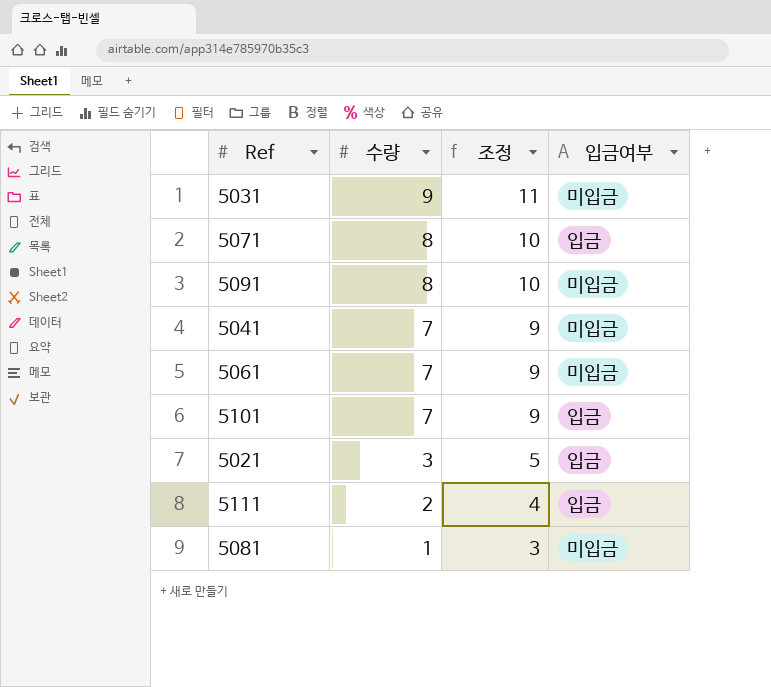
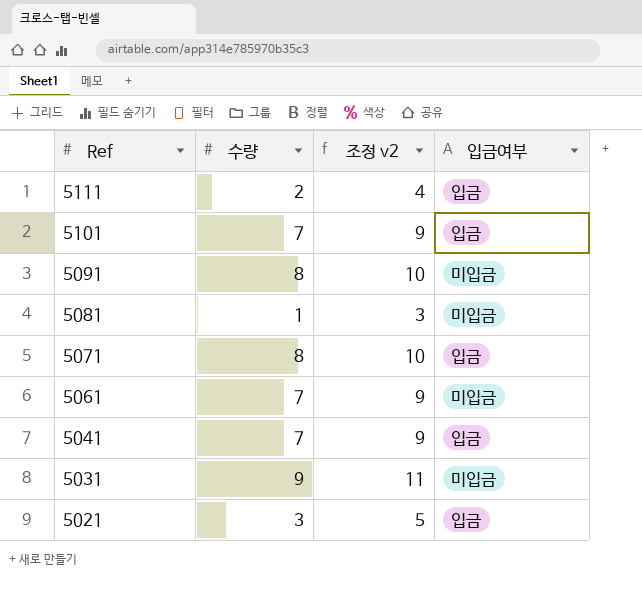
row order: 수량 descending -> Ref descending
column name: 조정 -> 조정 v2
5041 | 입금여부: 미입금 -> 입금

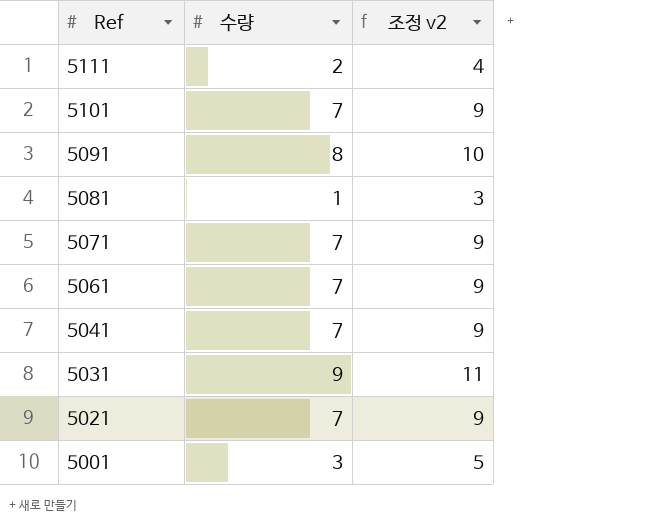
column 입금여부 | position: 4 -> none
5071 | 수량: 8 -> 7
5071 | 조정 v2: 10 -> 9
5021 | 수량: 3 -> 7
5021 | 조정 v2: 5 -> 9
row 5001: none -> 3 | 5

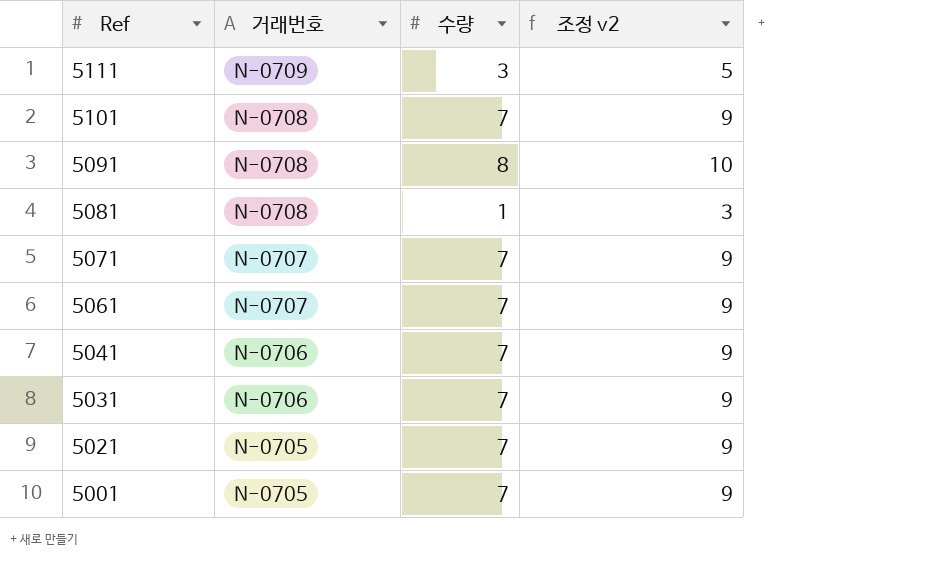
column 거래번호 | position: none -> 2
5111 | 수량: 2 -> 3
5111 | 조정 v2: 4 -> 5
5031 | 수량: 9 -> 7
5031 | 조정 v2: 11 -> 9
5001 | 수량: 3 -> 7
5001 | 조정 v2: 5 -> 9

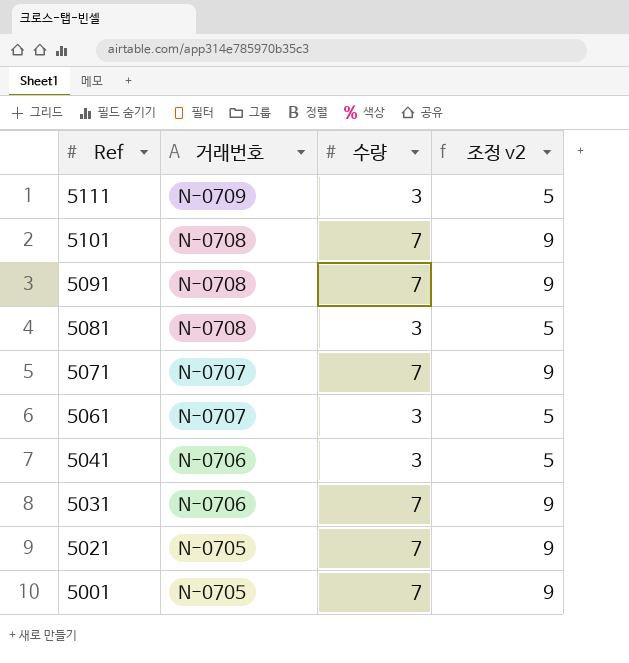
5091 | 수량: 8 -> 7
5091 | 조정 v2: 10 -> 9
5081 | 수량: 1 -> 3
5081 | 조정 v2: 3 -> 5
5061 | 수량: 7 -> 3
5061 | 조정 v2: 9 -> 5
5041 | 수량: 7 -> 3
5041 | 조정 v2: 9 -> 5

